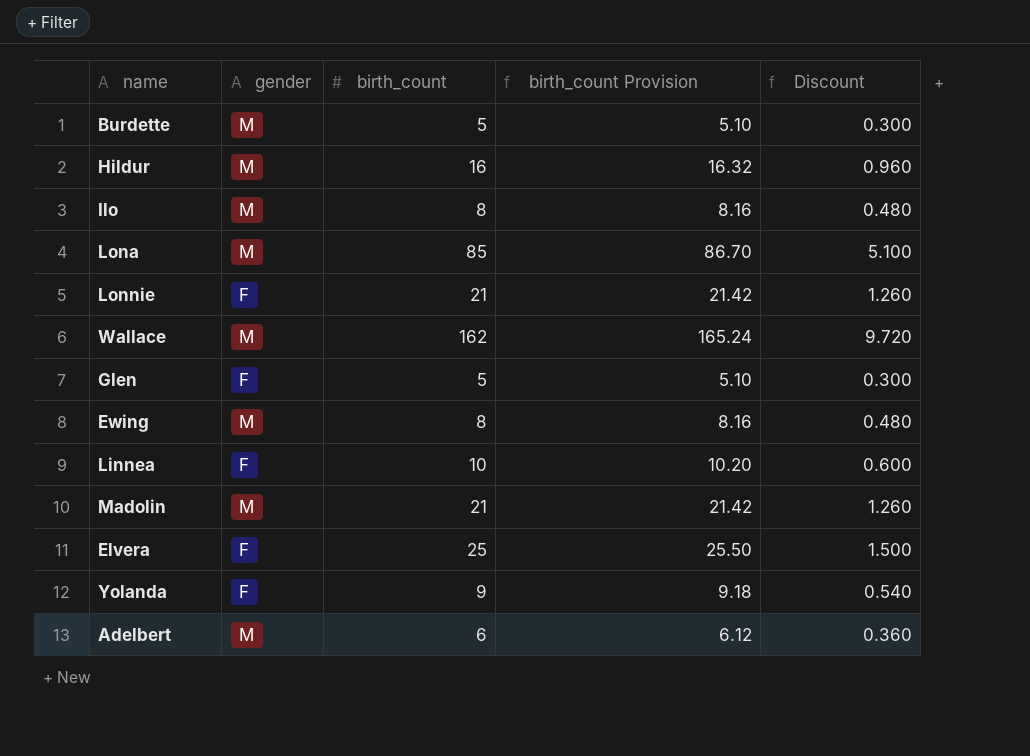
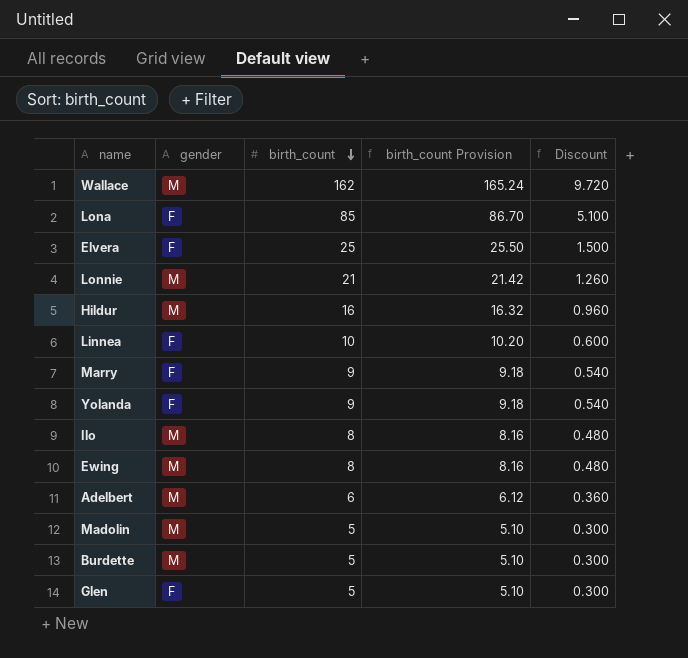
row order: none -> birth_count descending
Lona | gender: M -> F
Lonnie | gender: F -> M
row Marry: none -> F | 9 | 9.18 | 0.540
Madolin | birth_count: 21 -> 5
Madolin | birth_count Provision: 21.42 -> 5.10
Madolin | Discount: 1.260 -> 0.300

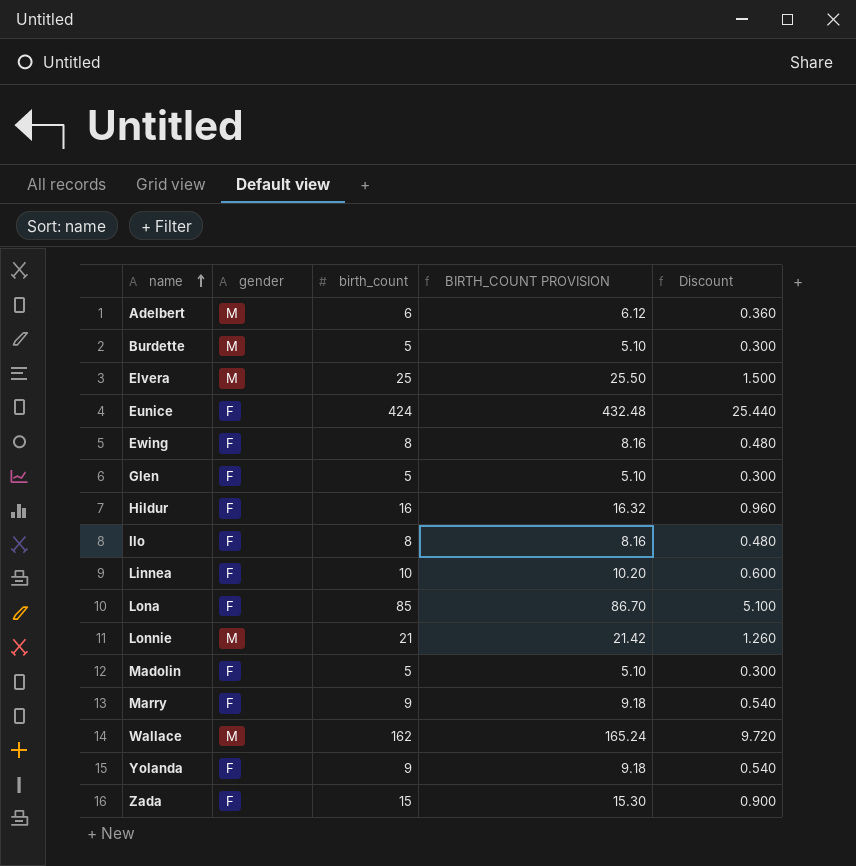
row order: birth_count descending -> name ascending
column name: birth_count Provision -> BIRTH_COUNT PROVISION
Elvera | gender: F -> M
row Eunice: none -> F | 424 | 432.48 | 25.440
Ewing | gender: M -> F
Hildur | gender: M -> F
Ilo | gender: M -> F
Madolin | gender: M -> F
row Zada: none -> F | 15 | 15.30 | 0.900

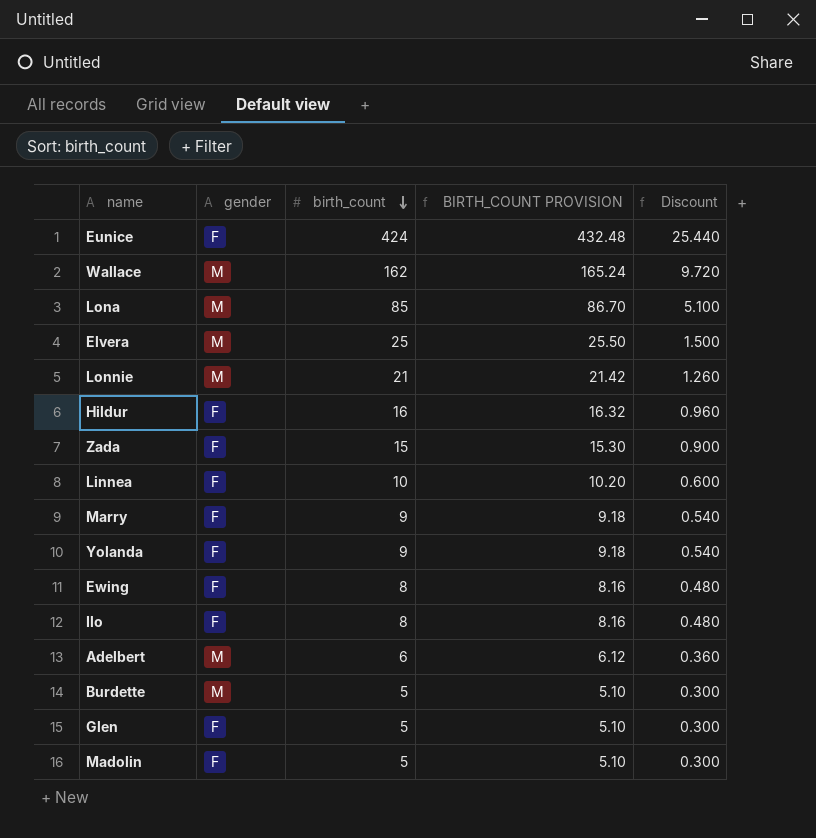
row order: name ascending -> birth_count descending
Lona | gender: F -> M

